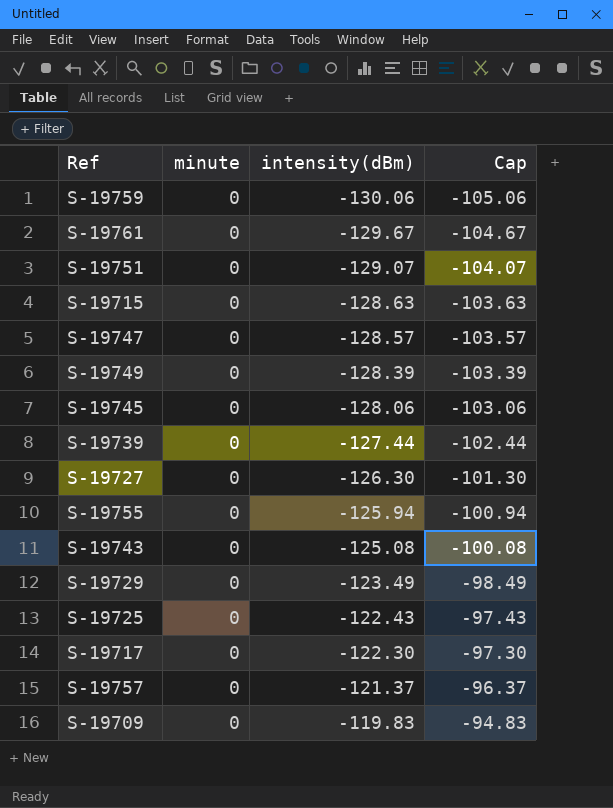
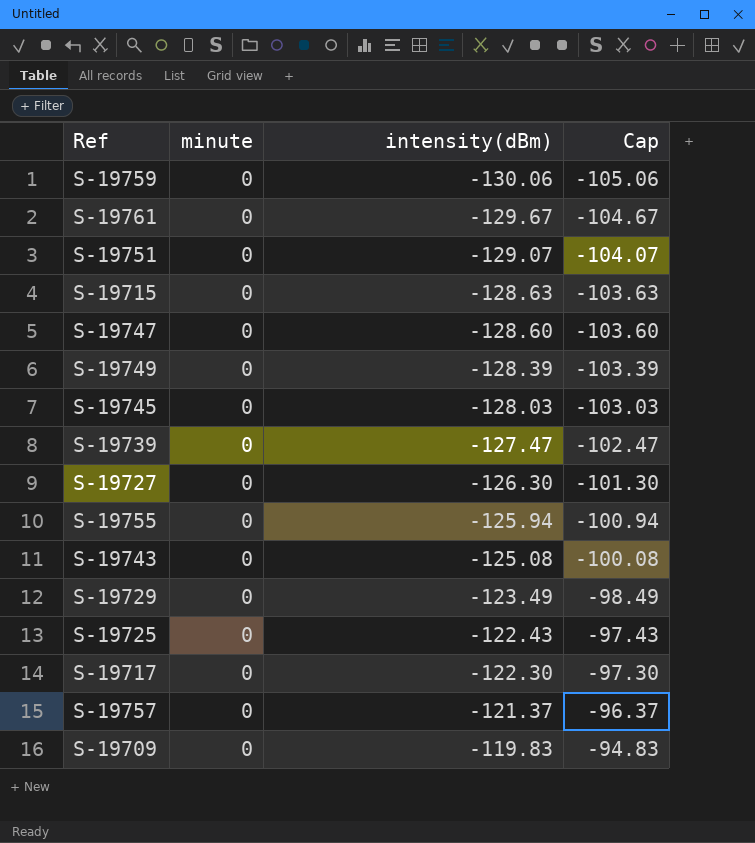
S-19747 | intensity(dBm): -128.57 -> -128.60
S-19747 | Cap: -103.57 -> -103.60
S-19745 | intensity(dBm): -128.06 -> -128.03
S-19745 | Cap: -103.06 -> -103.03
S-19739 | intensity(dBm): -127.44 -> -127.47
S-19739 | Cap: -102.44 -> -102.47

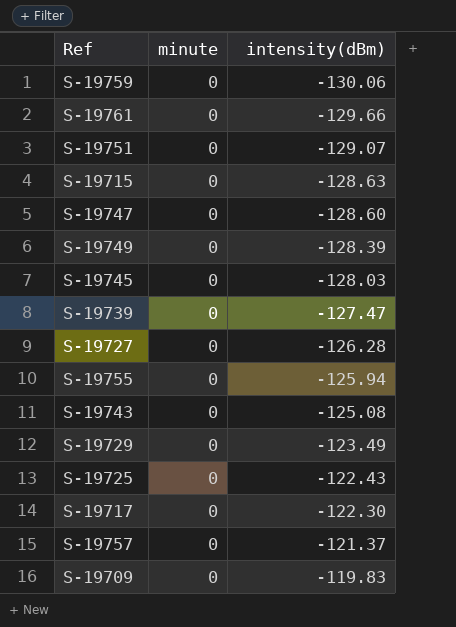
column Cap | formula: [intensity(dBm)] + 25 -> none
S-19761 | intensity(dBm): -129.67 -> -129.66
S-19727 | intensity(dBm): -126.30 -> -126.28

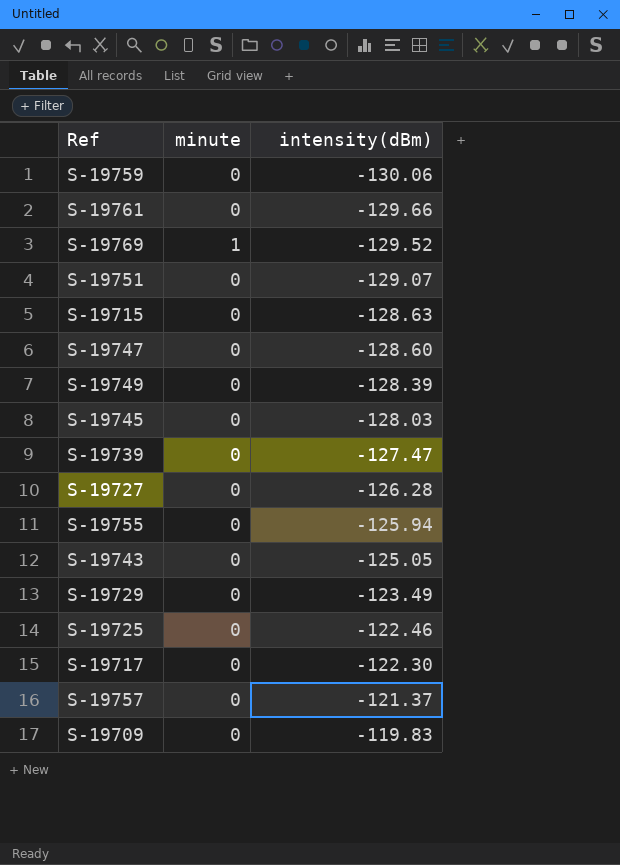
row S-19769: none -> 1 | -129.52
S-19743 | intensity(dBm): -125.08 -> -125.05
S-19725 | intensity(dBm): -122.43 -> -122.46

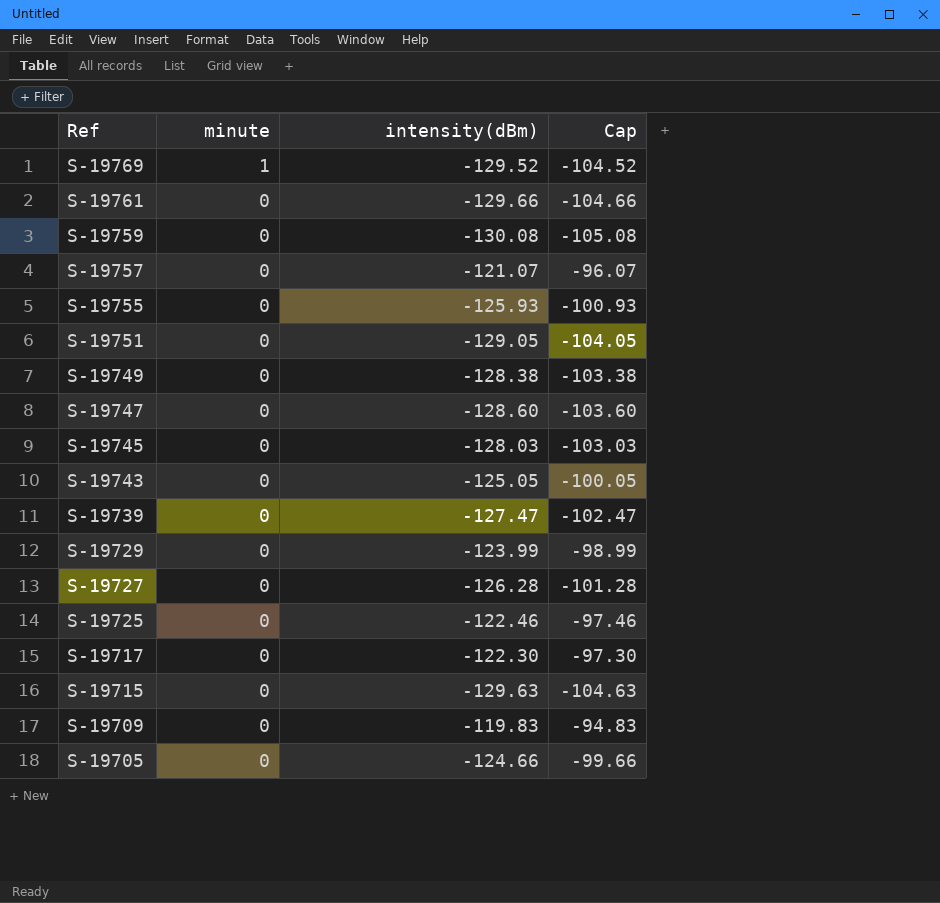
row order: intensity(dBm) ascending -> Ref descending
column Cap | formula: none -> [intensity(dBm)] + 25
S-19759 | intensity(dBm): -130.06 -> -130.08
S-19757 | intensity(dBm): -121.37 -> -121.07
S-19755 | intensity(dBm): -125.94 -> -125.93
S-19751 | intensity(dBm): -129.07 -> -129.05
S-19749 | intensity(dBm): -128.39 -> -128.38
S-19729 | intensity(dBm): -123.49 -> -123.99
S-19715 | intensity(dBm): -128.63 -> -129.63
row S-19705: none -> 0 | -124.66 | -99.66

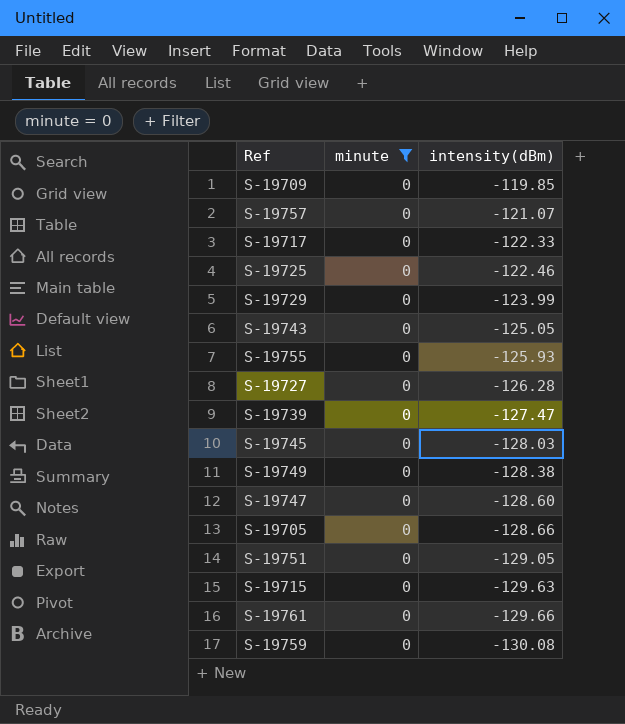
filter: none -> minute = 0
row order: Ref descending -> intensity(dBm) descending
column Cap | formula: [intensity(dBm)] + 25 -> none
S-19709 | intensity(dBm): -119.83 -> -119.85
S-19717 | intensity(dBm): -122.30 -> -122.33
S-19705 | intensity(dBm): -124.66 -> -128.66

